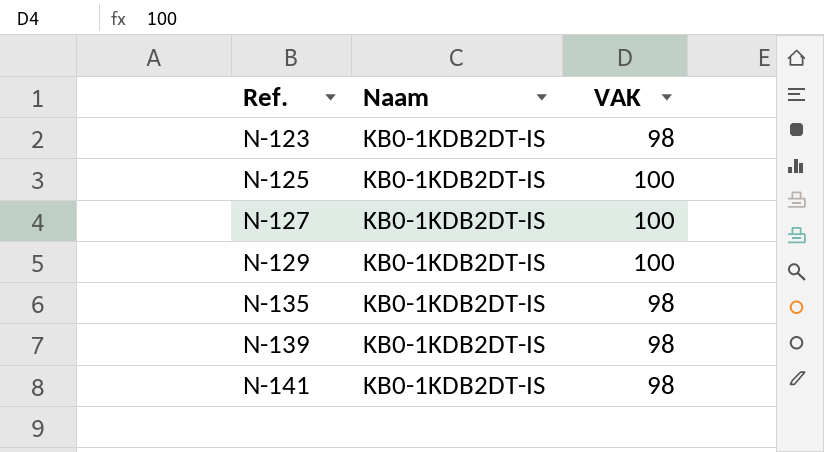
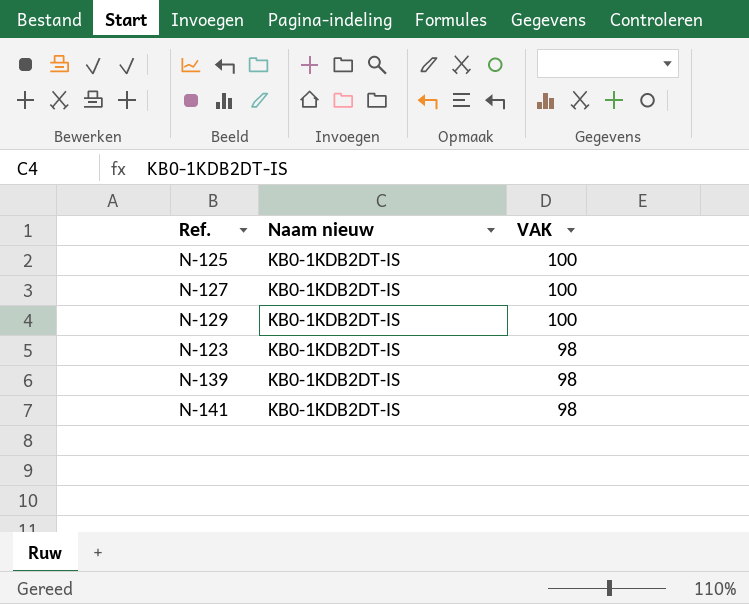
row order: Ref. ascending -> VAK descending
column name: Naam -> Naam nieuw
row N-135: KB0-1KDB2DT-IS | 98 -> none

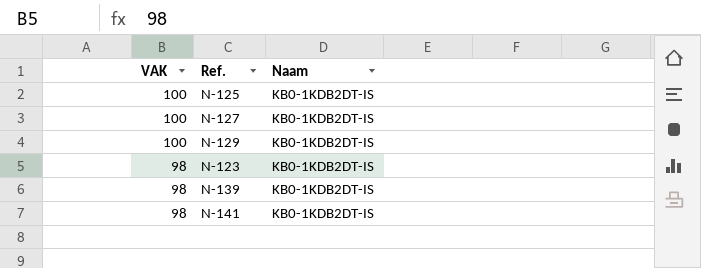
column VAK | position: 3 -> 1
column name: Naam nieuw -> Naam

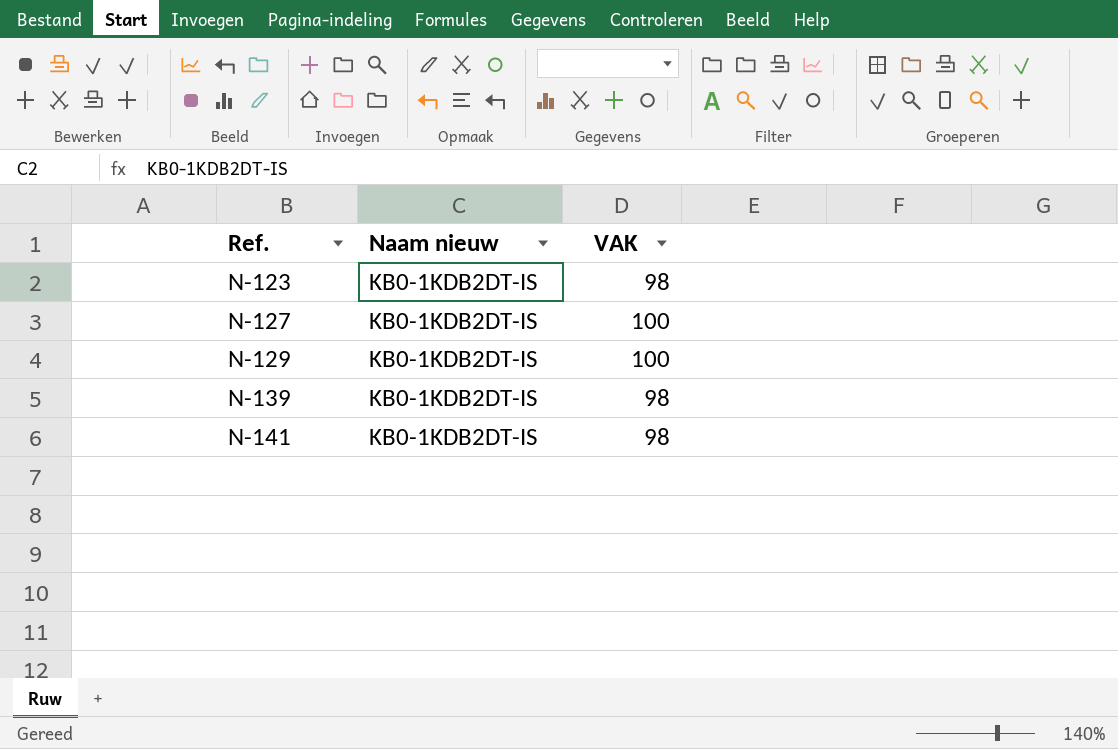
row order: VAK descending -> Ref. ascending
column name: Naam -> Naam nieuw
column VAK | position: 1 -> 3
row N-125: 100 | KB0-1KDB2DT-IS -> none

